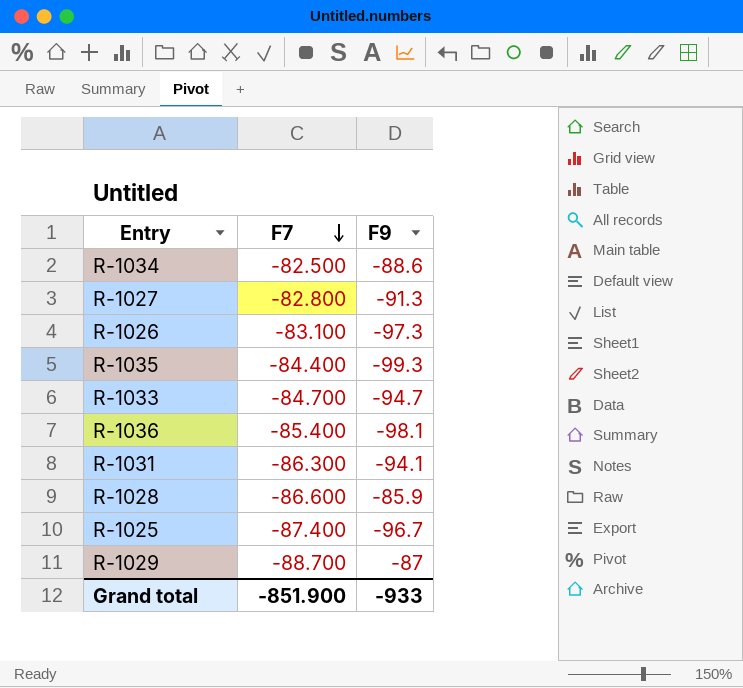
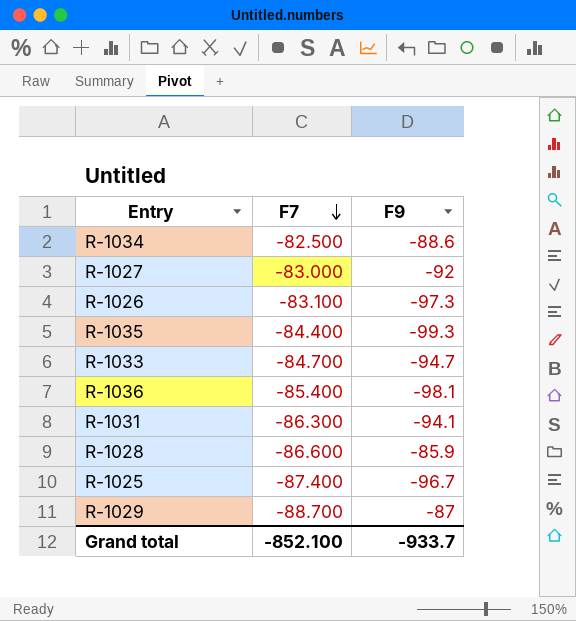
R-1027 | F7: -82.800 -> -83.000
R-1027 | F9: -91.3 -> -92
Grand total | F7: -851.900 -> -852.100
Grand total | F9: -933 -> -933.7

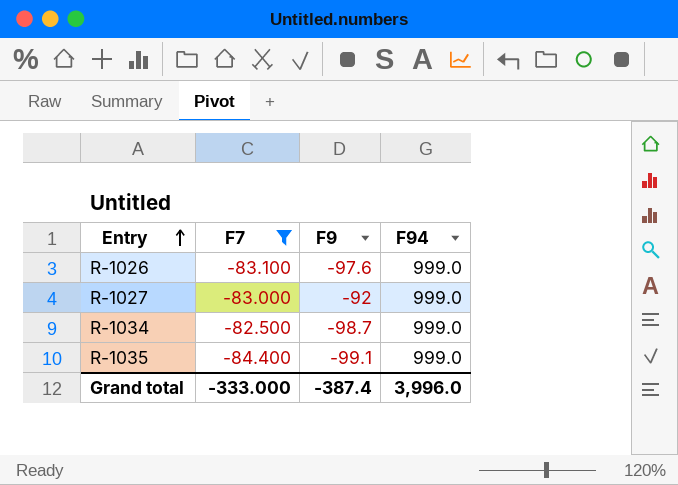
filter: none -> F7 >= -84.400
row order: F7 descending -> Entry ascending
column F94 | position: none -> 4
R-1026 | F9: -97.3 -> -97.6
R-1034 | F9: -88.6 -> -98.7
R-1035 | F9: -99.3 -> -99.1
Grand total | F7: -852.100 -> -333.000
Grand total | F9: -933.7 -> -387.4

